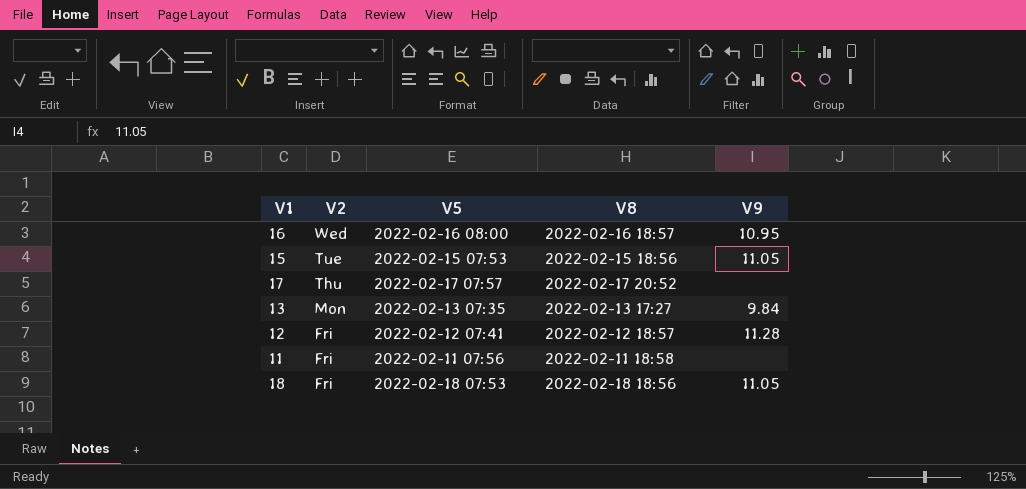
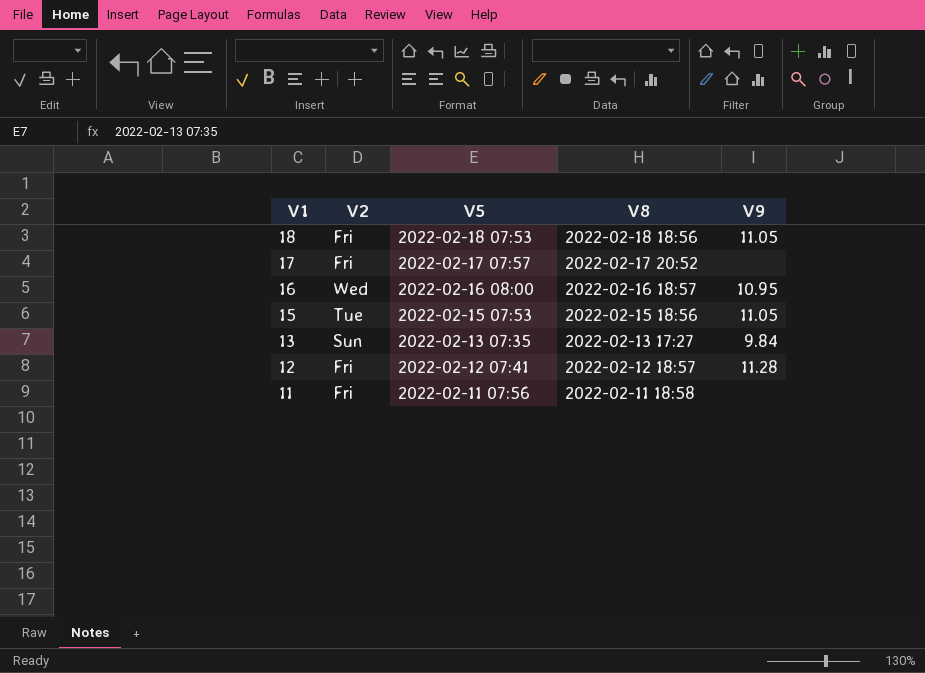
row order: V2 descending -> V1 descending
17 | V2: Thu -> Fri
13 | V2: Mon -> Sun

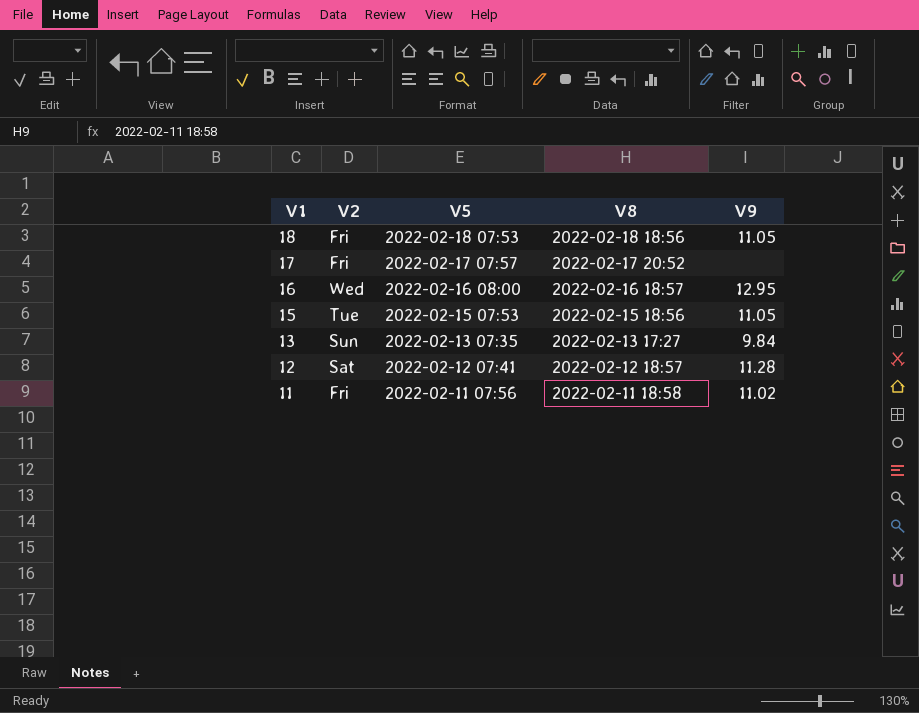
16 | V9: 10.95 -> 12.95
12 | V2: Fri -> Sat
11 | V9: none -> 11.02

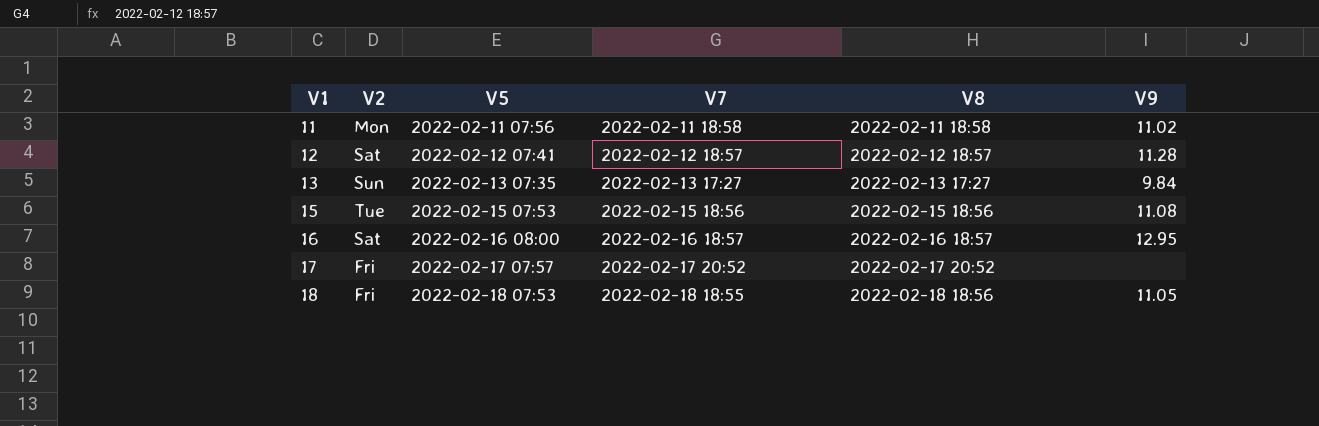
row order: V1 descending -> V1 ascending
column V7 | position: none -> 4
11 | V2: Fri -> Mon
15 | V9: 11.05 -> 11.08
16 | V2: Wed -> Sat

